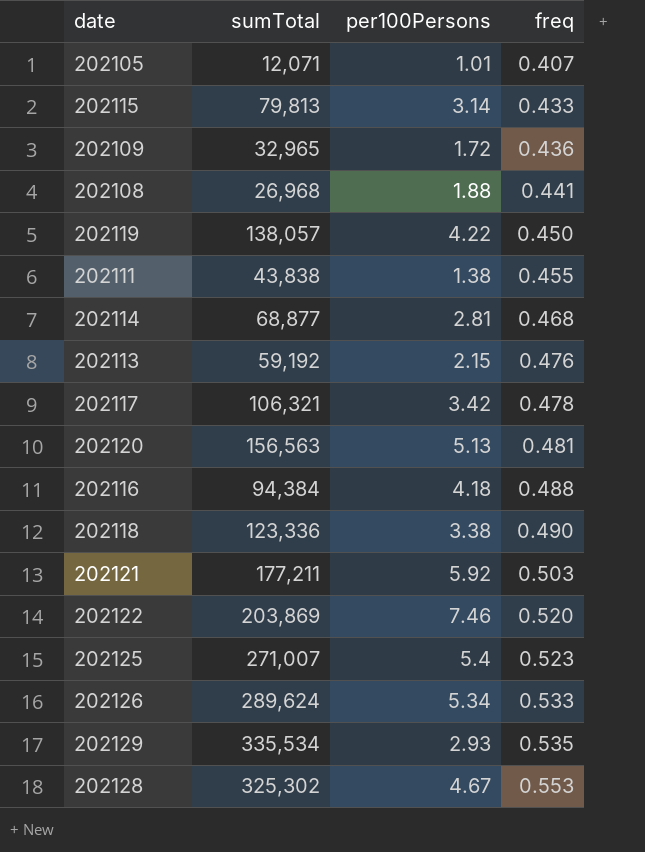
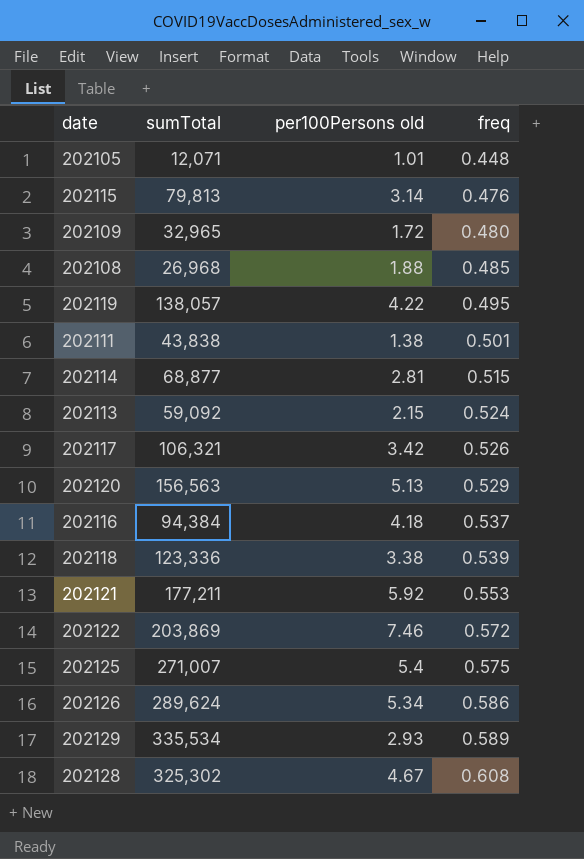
column name: per100Persons -> per100Persons old
202105 | freq: 0.407 -> 0.448
202115 | freq: 0.433 -> 0.476
202109 | freq: 0.436 -> 0.480
202108 | freq: 0.441 -> 0.485
202119 | freq: 0.450 -> 0.495
202111 | freq: 0.455 -> 0.501
202114 | freq: 0.468 -> 0.515
202113 | sumTotal: 59,192 -> 59,092
202113 | freq: 0.476 -> 0.524
202117 | freq: 0.478 -> 0.526
202120 | freq: 0.481 -> 0.529
202116 | freq: 0.488 -> 0.537
202118 | freq: 0.490 -> 0.539
202121 | freq: 0.503 -> 0.553
202122 | freq: 0.520 -> 0.572
202125 | freq: 0.523 -> 0.575
202126 | freq: 0.533 -> 0.586
202129 | freq: 0.535 -> 0.589
202128 | freq: 0.553 -> 0.608

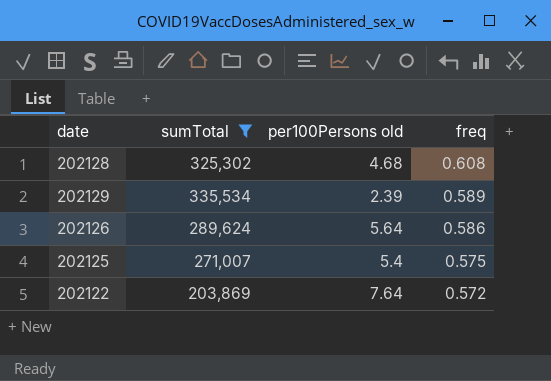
filter: none -> sumTotal >= 203,869
row order: freq ascending -> freq descending
202128 | per100Persons old: 4.67 -> 4.68
202129 | per100Persons old: 2.93 -> 2.39
202126 | per100Persons old: 5.34 -> 5.64
202122 | per100Persons old: 7.46 -> 7.64

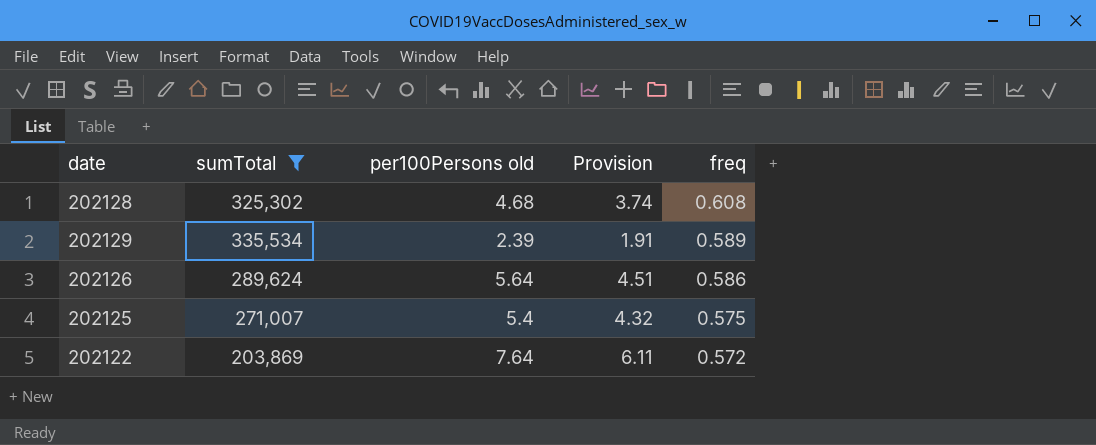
column Provision | formula: none -> [per100Persons old] * 0.8

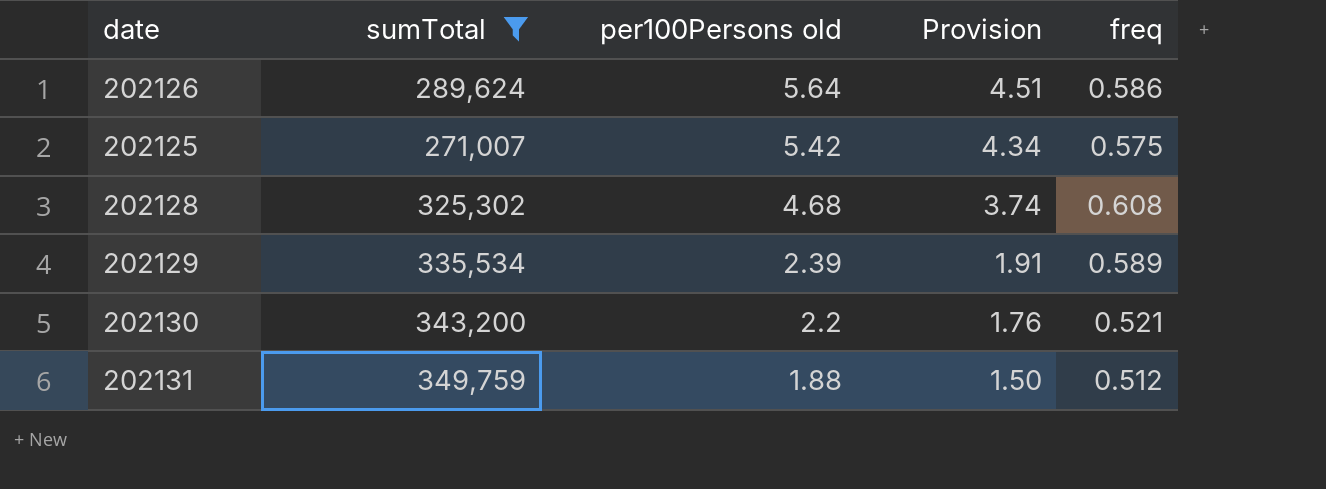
row order: freq descending -> per100Persons old descending
row 202122: 203,869 | 7.64 | 6.11 | 0.572 -> none
202125 | per100Persons old: 5.4 -> 5.42
202125 | Provision: 4.32 -> 4.34
row 202130: none -> 343,200 | 2.2 | 1.76 | 0.521
row 202131: none -> 349,759 | 1.88 | 1.50 | 0.512

